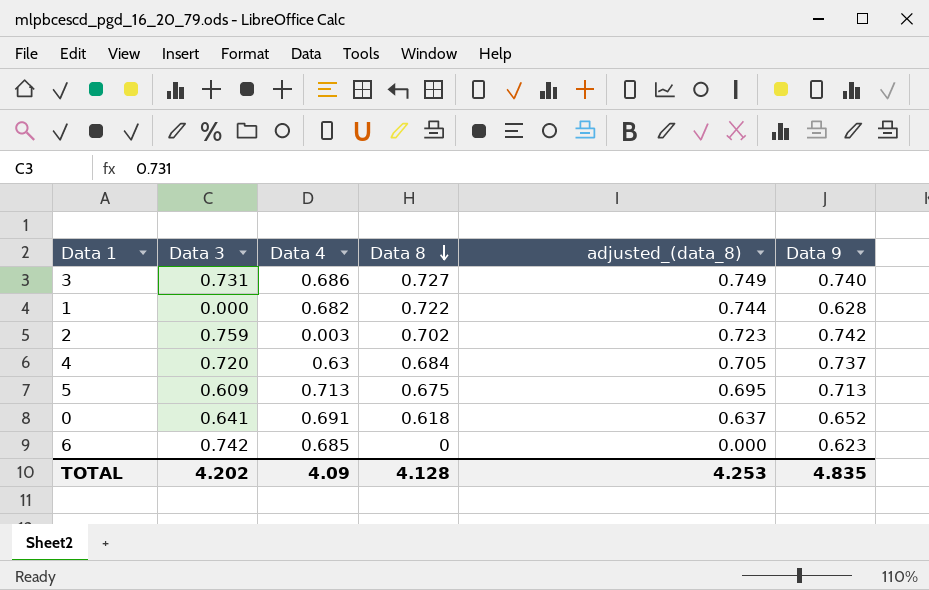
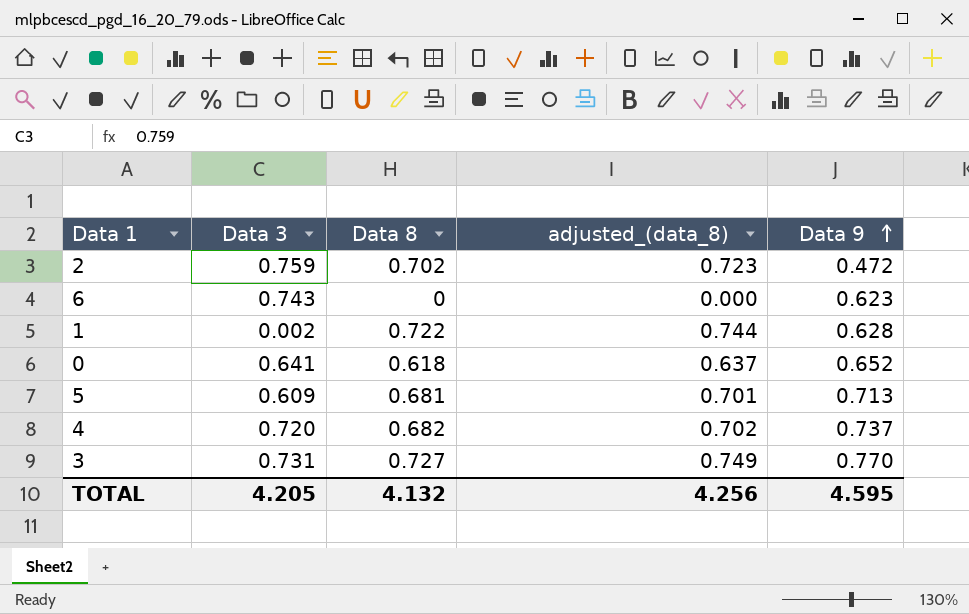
row order: Data 8 descending -> Data 9 ascending
column Data 4 | position: 3 -> none
2 | Data 9: 0.742 -> 0.472
6 | Data 3: 0.742 -> 0.743
1 | Data 3: 0.000 -> 0.002
5 | Data 8: 0.675 -> 0.681
5 | adjusted_(data_8): 0.695 -> 0.701
4 | Data 8: 0.684 -> 0.682
4 | adjusted_(data_8): 0.705 -> 0.702
3 | Data 9: 0.740 -> 0.770
TOTAL | Data 3: 4.202 -> 4.205
TOTAL | Data 8: 4.128 -> 4.132
TOTAL | adjusted_(data_8): 4.253 -> 4.256
TOTAL | Data 9: 4.835 -> 4.595

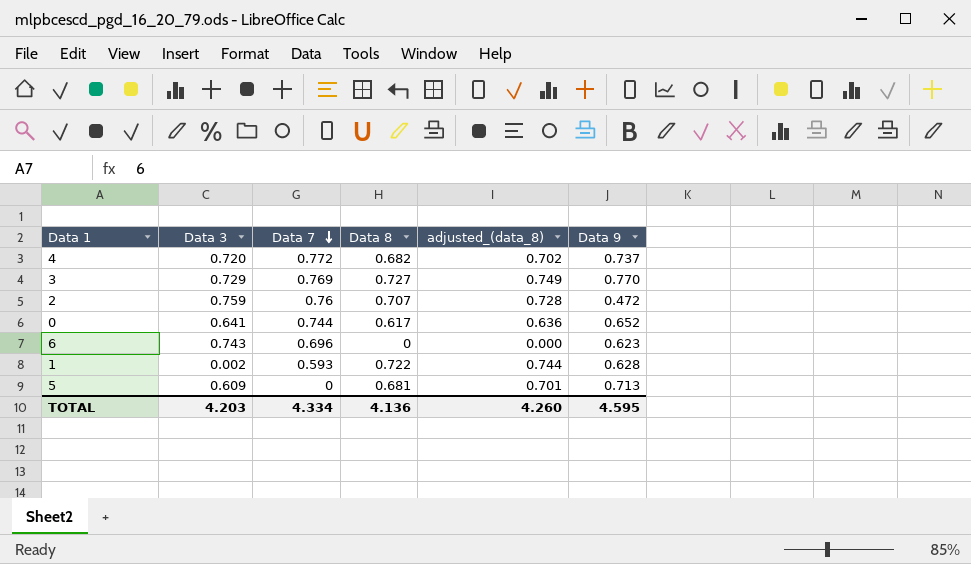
row order: Data 9 ascending -> Data 7 descending
column Data 7 | position: none -> 3
3 | Data 3: 0.731 -> 0.729
2 | Data 8: 0.702 -> 0.707
2 | adjusted_(data_8): 0.723 -> 0.728
0 | Data 8: 0.618 -> 0.617
0 | adjusted_(data_8): 0.637 -> 0.636
TOTAL | Data 3: 4.205 -> 4.203
TOTAL | Data 8: 4.132 -> 4.136
TOTAL | adjusted_(data_8): 4.256 -> 4.260

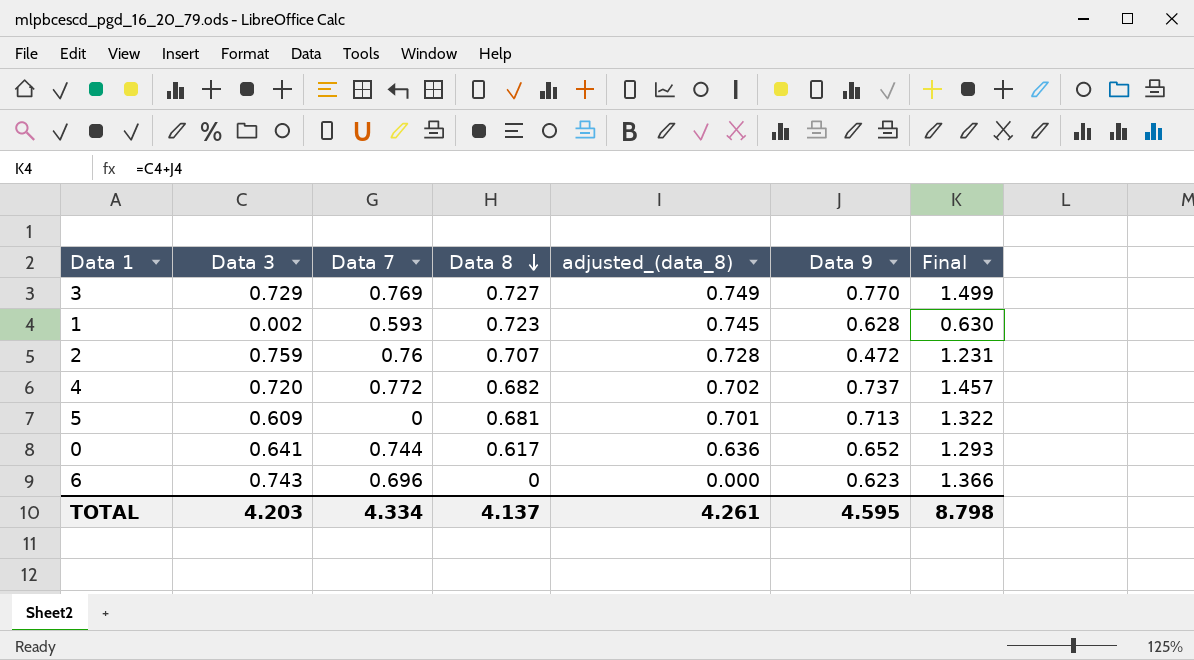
row order: Data 7 descending -> Data 8 descending
column Final | formula: none -> [Data 3] + [Data 9]
1 | Data 8: 0.722 -> 0.723
1 | adjusted_(data_8): 0.744 -> 0.745
TOTAL | Data 8: 4.136 -> 4.137
TOTAL | adjusted_(data_8): 4.260 -> 4.261

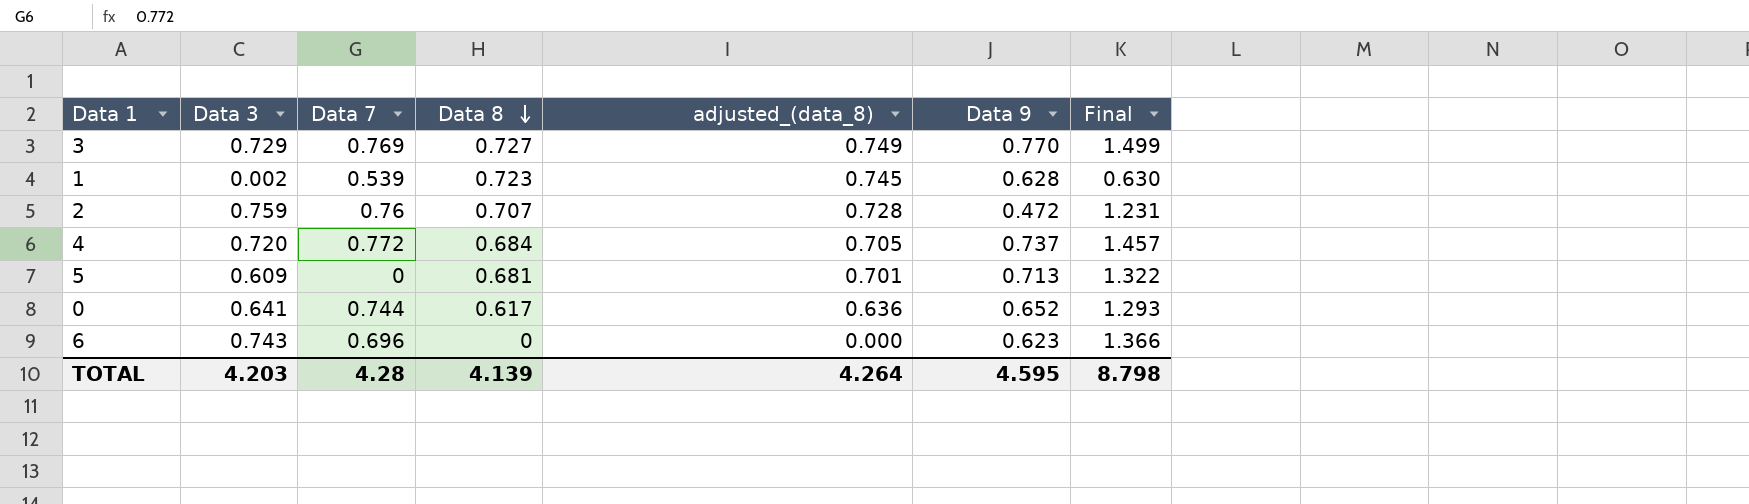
1 | Data 7: 0.593 -> 0.539
4 | Data 8: 0.682 -> 0.684
4 | adjusted_(data_8): 0.702 -> 0.705
TOTAL | Data 7: 4.334 -> 4.28
TOTAL | Data 8: 4.137 -> 4.139
TOTAL | adjusted_(data_8): 4.261 -> 4.264

